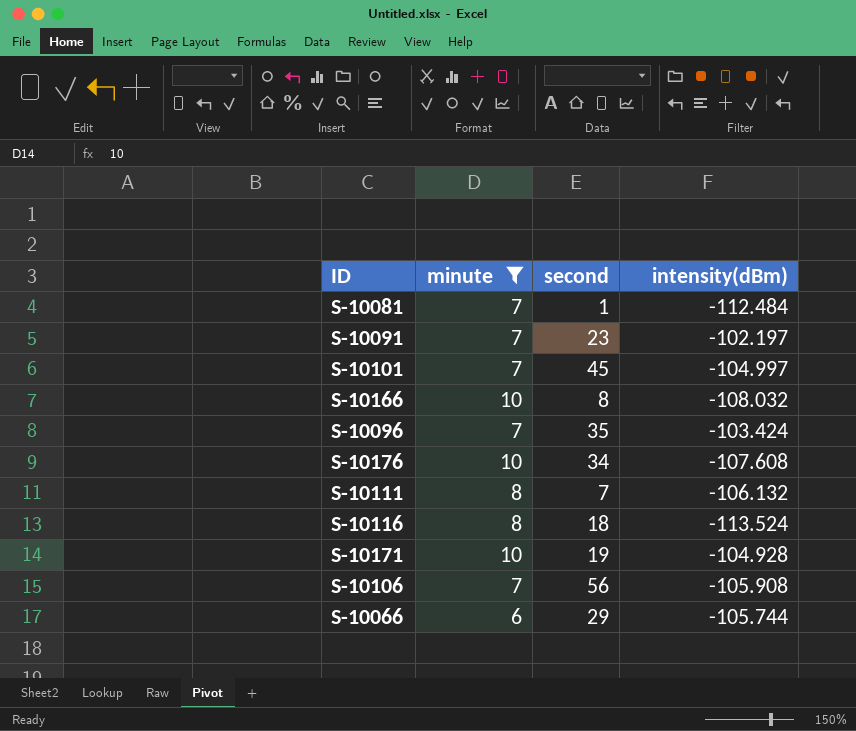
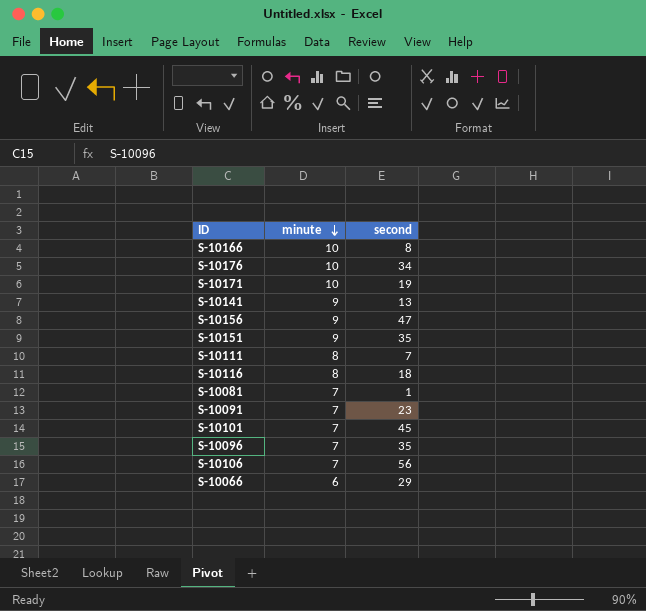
filter: minute != 9 -> none
row order: none -> minute descending
column intensity(dBm) | position: 4 -> none

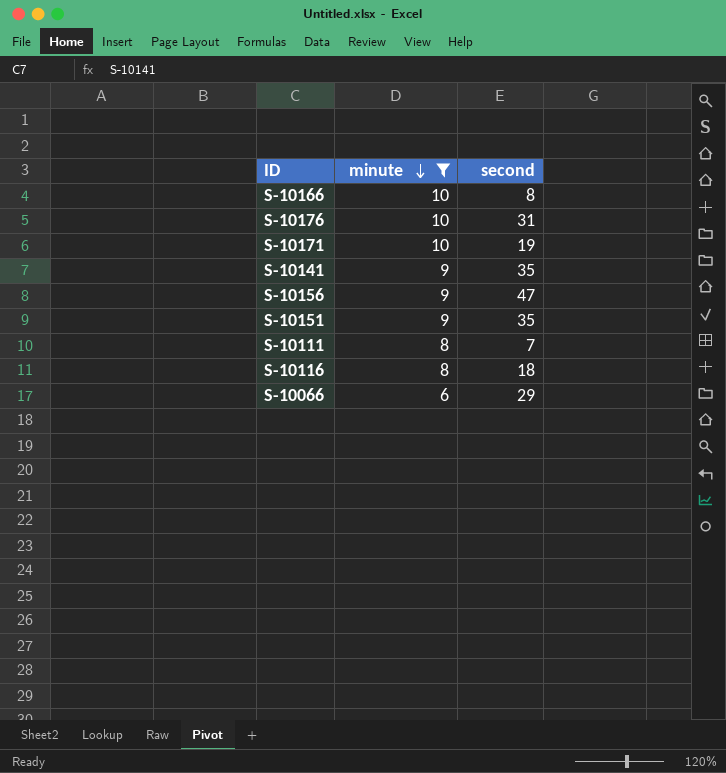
filter: none -> minute != 7
S-10176 | second: 34 -> 31
S-10141 | second: 13 -> 35

